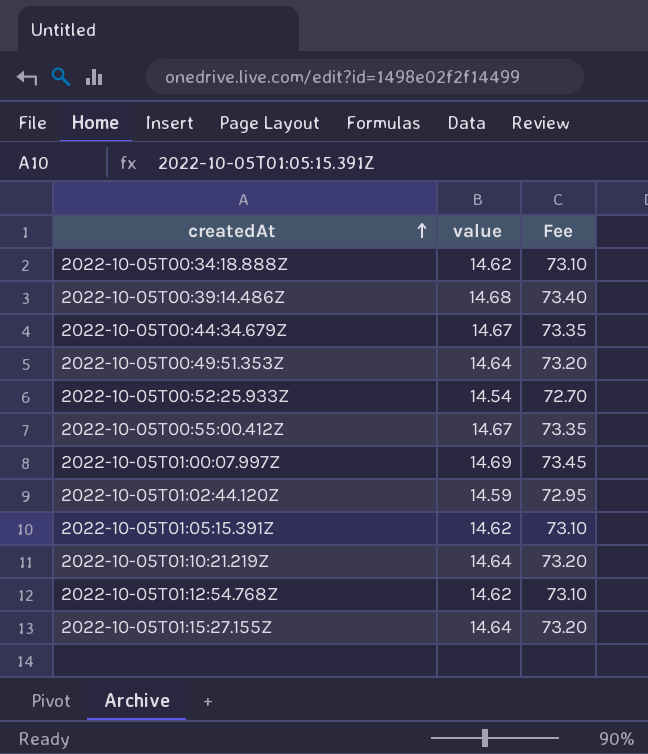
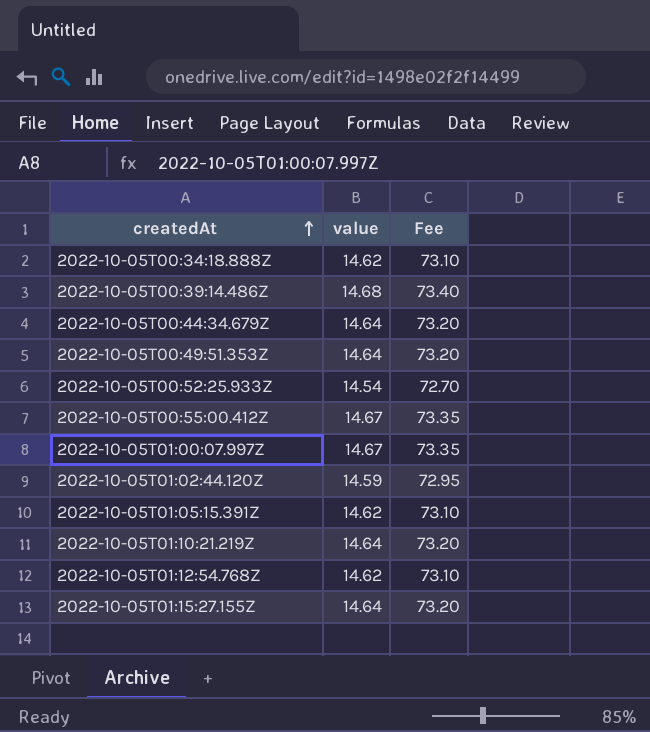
2022-10-05T00:44:34.679Z | value: 14.67 -> 14.64
2022-10-05T00:44:34.679Z | Fee: 73.35 -> 73.20
2022-10-05T01:00:07.997Z | value: 14.69 -> 14.67
2022-10-05T01:00:07.997Z | Fee: 73.45 -> 73.35

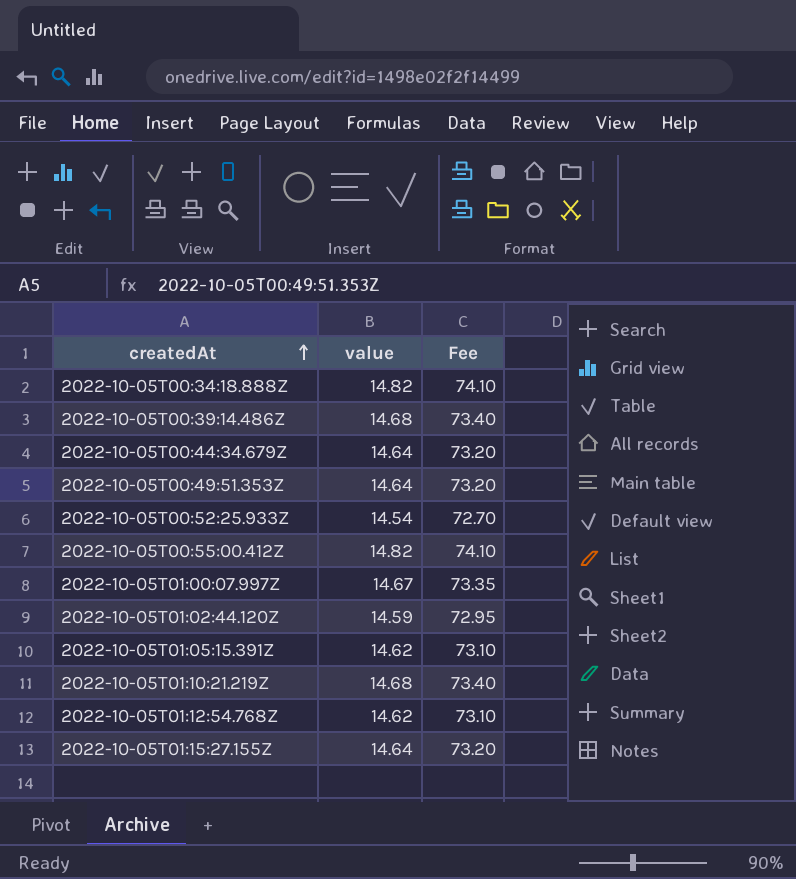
2022-10-05T00:34:18.888Z | value: 14.62 -> 14.82
2022-10-05T00:34:18.888Z | Fee: 73.10 -> 74.10
2022-10-05T00:55:00.412Z | value: 14.67 -> 14.82
2022-10-05T00:55:00.412Z | Fee: 73.35 -> 74.10
2022-10-05T01:10:21.219Z | value: 14.64 -> 14.68
2022-10-05T01:10:21.219Z | Fee: 73.20 -> 73.40

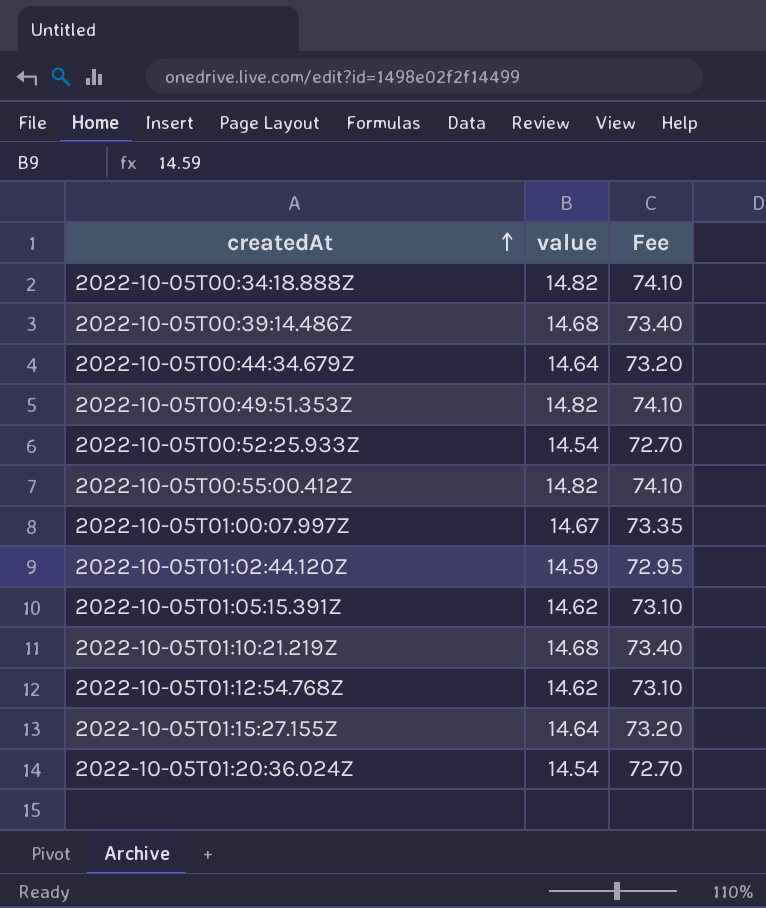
2022-10-05T00:49:51.353Z | value: 14.64 -> 14.82
2022-10-05T00:49:51.353Z | Fee: 73.20 -> 74.10
row 2022-10-05T01:20:36.024Z: none -> 14.54 | 72.70

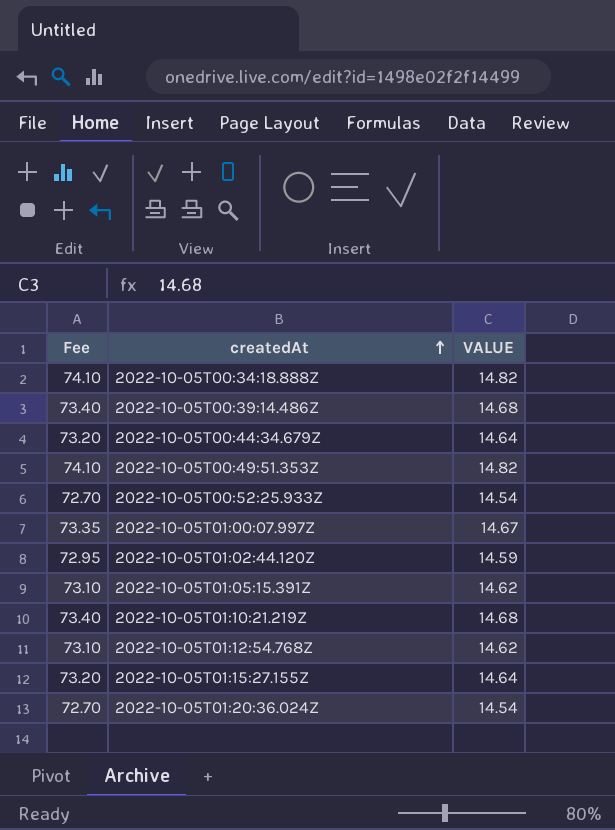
column Fee | position: 3 -> 1
column name: value -> VALUE
row 2022-10-05T00:55:00.412Z: 14.82 | 74.10 -> none

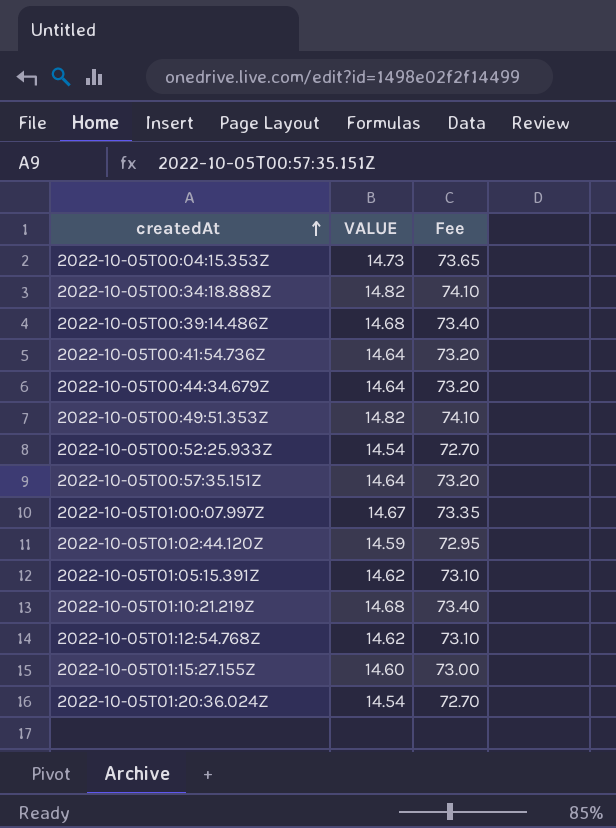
column Fee | position: 1 -> 3
row 2022-10-05T00:04:15.353Z: none -> 14.73 | 73.65
row 2022-10-05T00:41:54.736Z: none -> 14.64 | 73.20
row 2022-10-05T00:57:35.151Z: none -> 14.64 | 73.20
2022-10-05T01:15:27.155Z | VALUE: 14.64 -> 14.60
2022-10-05T01:15:27.155Z | Fee: 73.20 -> 73.00

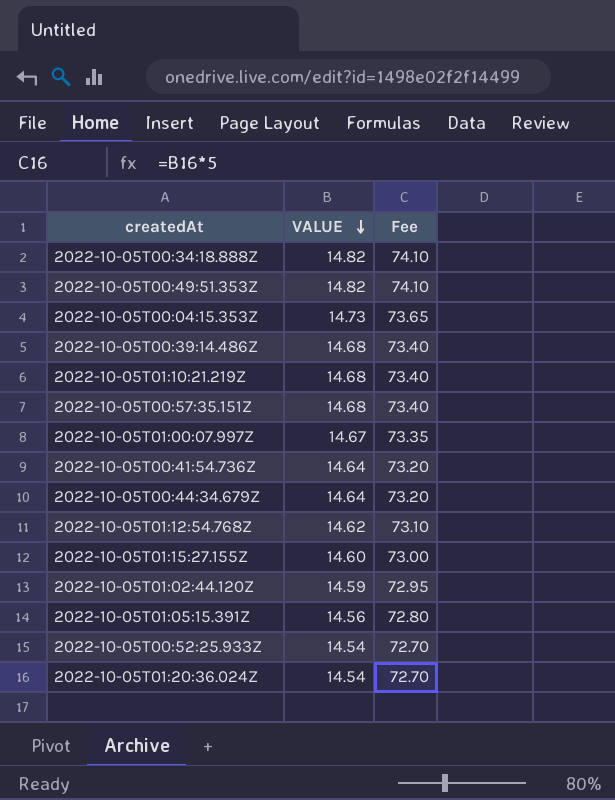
row order: createdAt ascending -> VALUE descending
2022-10-05T00:57:35.151Z | VALUE: 14.64 -> 14.68
2022-10-05T00:57:35.151Z | Fee: 73.20 -> 73.40
2022-10-05T01:05:15.391Z | VALUE: 14.62 -> 14.56
2022-10-05T01:05:15.391Z | Fee: 73.10 -> 72.80

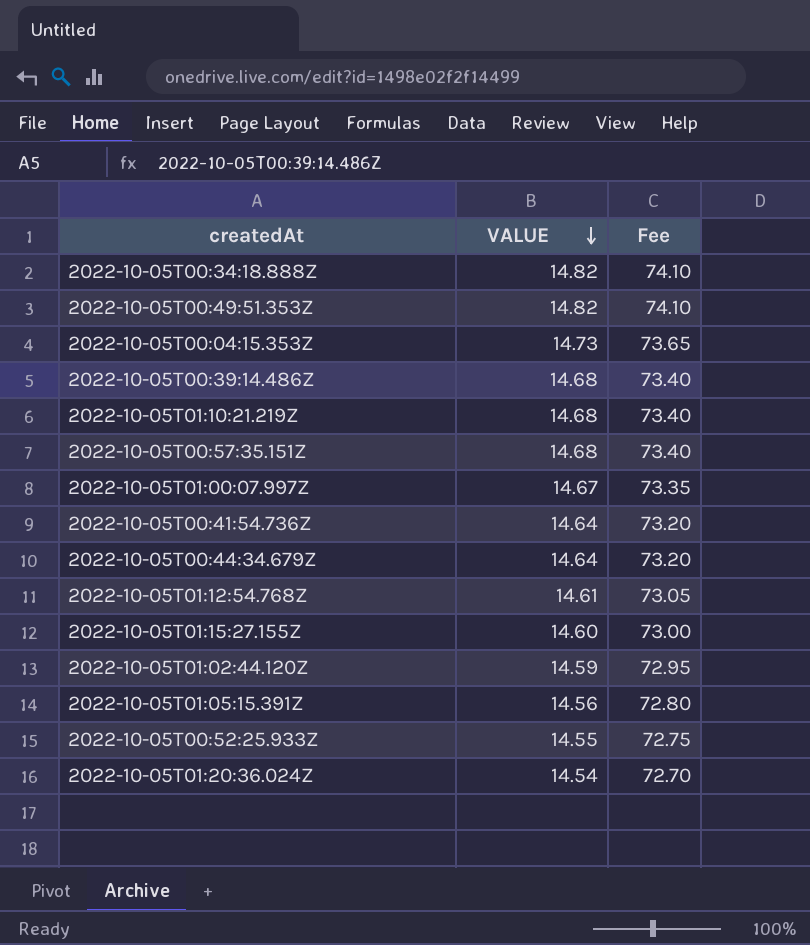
2022-10-05T01:12:54.768Z | VALUE: 14.62 -> 14.61
2022-10-05T01:12:54.768Z | Fee: 73.10 -> 73.05
2022-10-05T00:52:25.933Z | VALUE: 14.54 -> 14.55
2022-10-05T00:52:25.933Z | Fee: 72.70 -> 72.75

